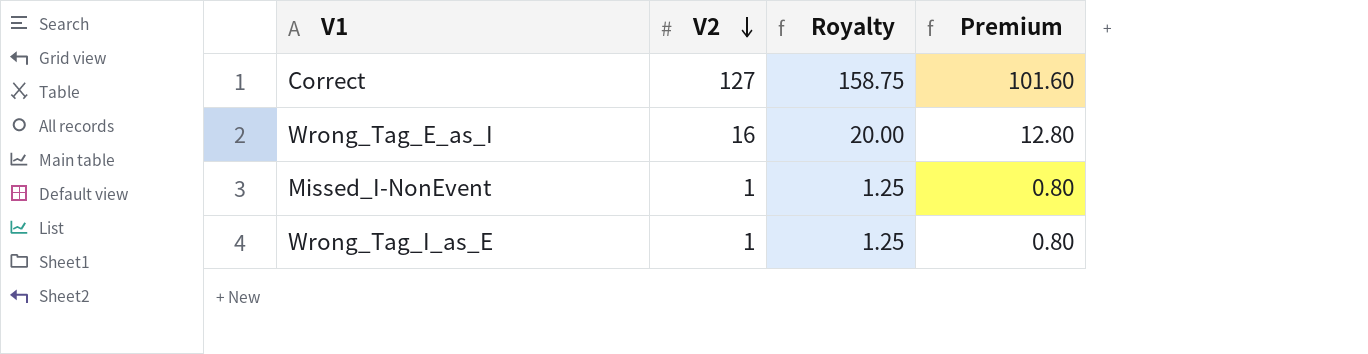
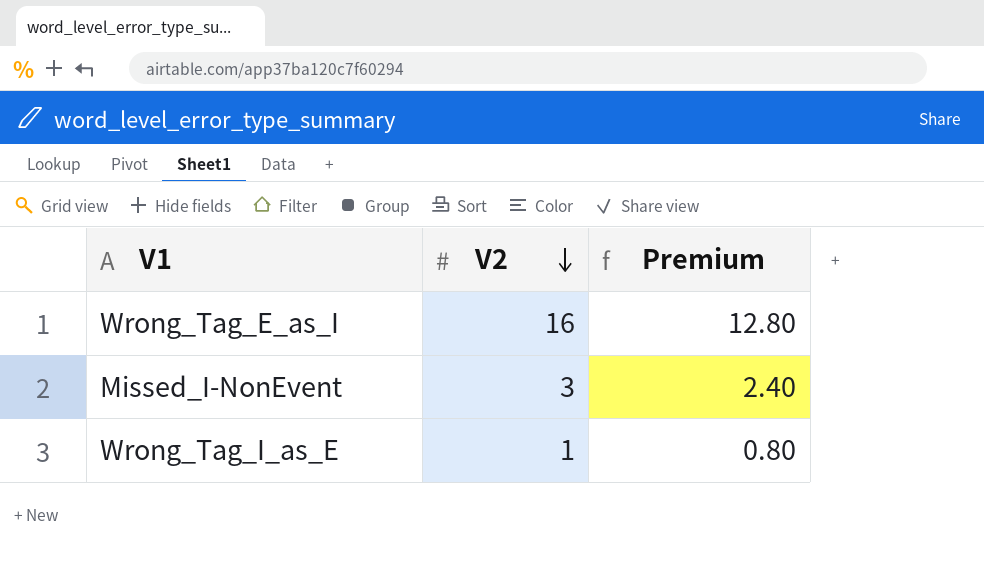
column Royalty | formula: [V2] * 1.25 -> none
row Correct: 127 | 158.75 | 101.60 -> none
Missed_I-NonEvent | V2: 1 -> 3
Missed_I-NonEvent | Premium: 0.80 -> 2.40

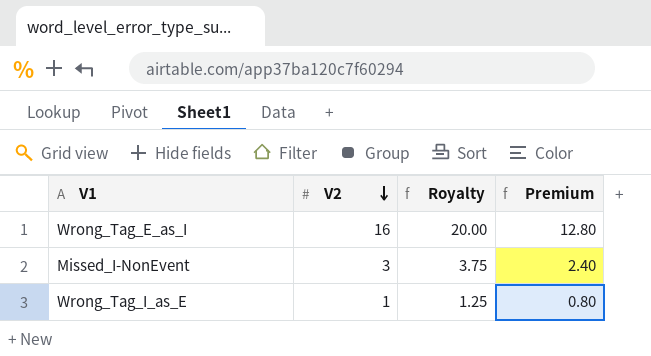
column Royalty | formula: none -> [V2] * 1.25

